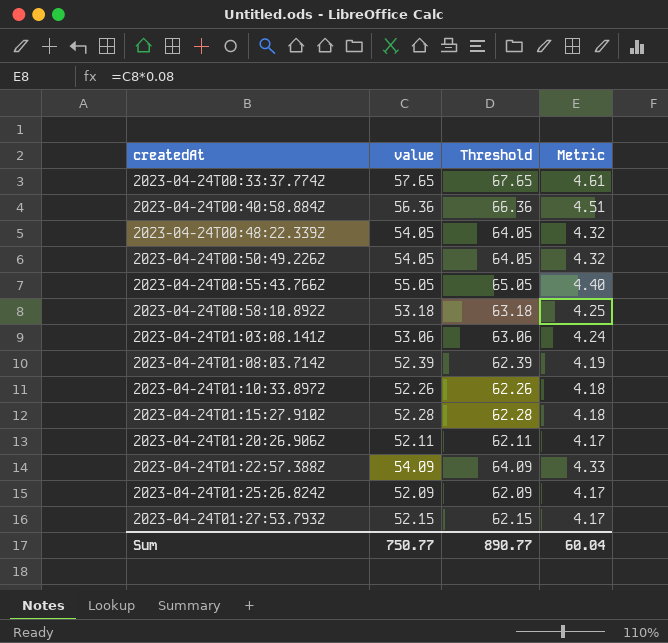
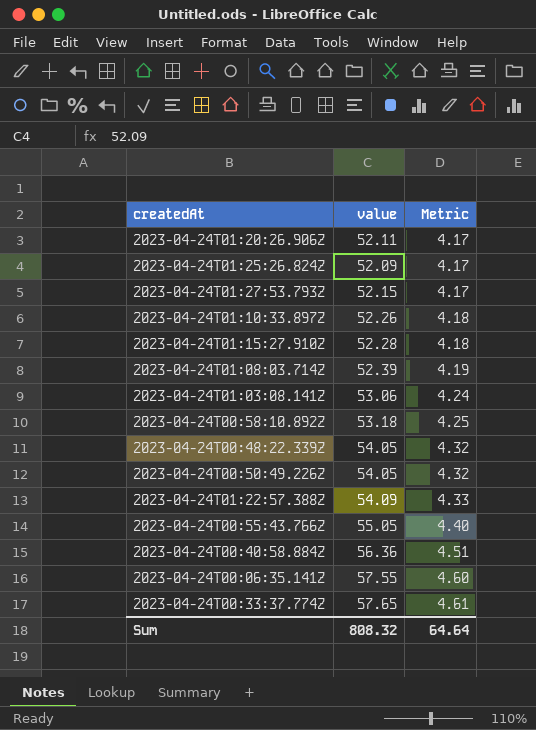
row order: createdAt ascending -> Metric ascending
column Threshold | formula: [value] + 10 -> none
row 2023-04-24T00:06:35.141Z: none -> 57.55 | 4.60
Sum | value: 750.77 -> 808.32
Sum | Metric: 60.04 -> 64.64

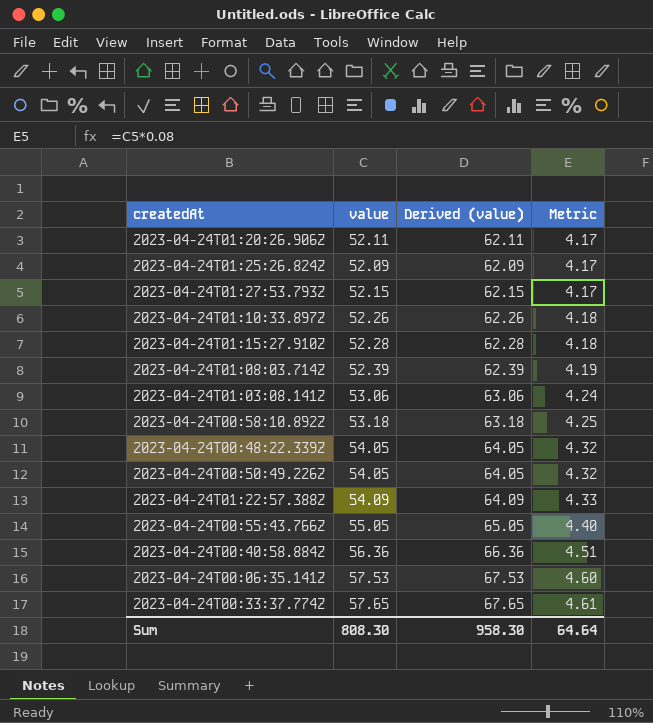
column Derived (value) | formula: none -> [value] + 10
2023-04-24T00:06:35.141Z | value: 57.55 -> 57.53
Sum | value: 808.32 -> 808.30

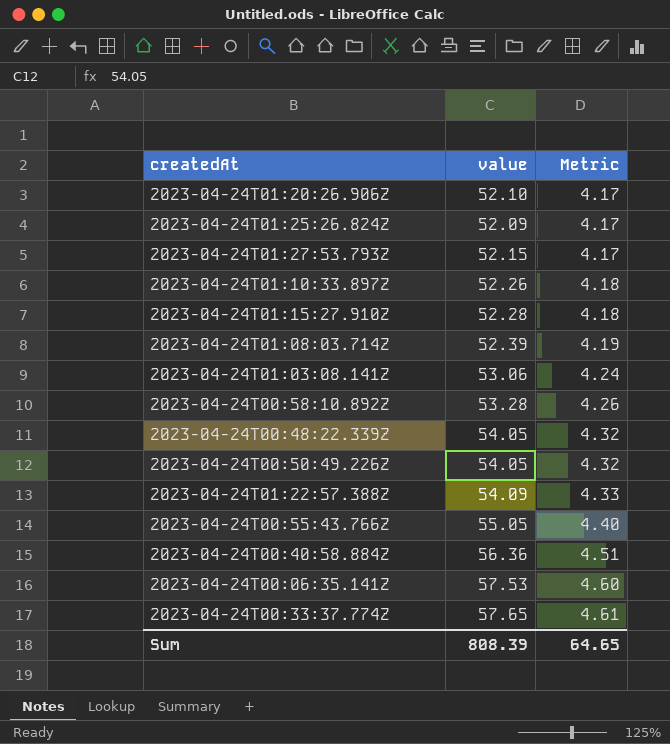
column Derived (value) | formula: [value] + 10 -> none
2023-04-24T01:20:26.906Z | value: 52.11 -> 52.10
2023-04-24T00:58:10.892Z | value: 53.18 -> 53.28
2023-04-24T00:58:10.892Z | Metric: 4.25 -> 4.26
Sum | value: 808.30 -> 808.39
Sum | Metric: 64.64 -> 64.65

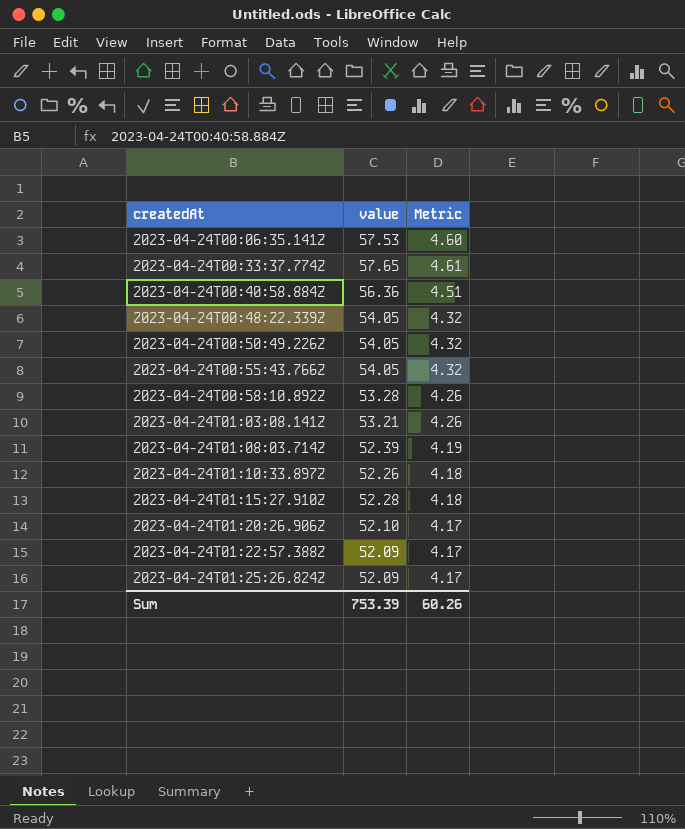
row order: Metric ascending -> createdAt ascending
row 2023-04-24T01:27:53.793Z: 52.15 | 4.17 -> none
2023-04-24T00:55:43.766Z | value: 55.05 -> 54.05
2023-04-24T00:55:43.766Z | Metric: 4.40 -> 4.32
2023-04-24T01:03:08.141Z | value: 53.06 -> 53.21
2023-04-24T01:03:08.141Z | Metric: 4.24 -> 4.26
2023-04-24T01:22:57.388Z | value: 54.09 -> 52.09
2023-04-24T01:22:57.388Z | Metric: 4.33 -> 4.17
Sum | value: 808.39 -> 753.39
Sum | Metric: 64.65 -> 60.26

